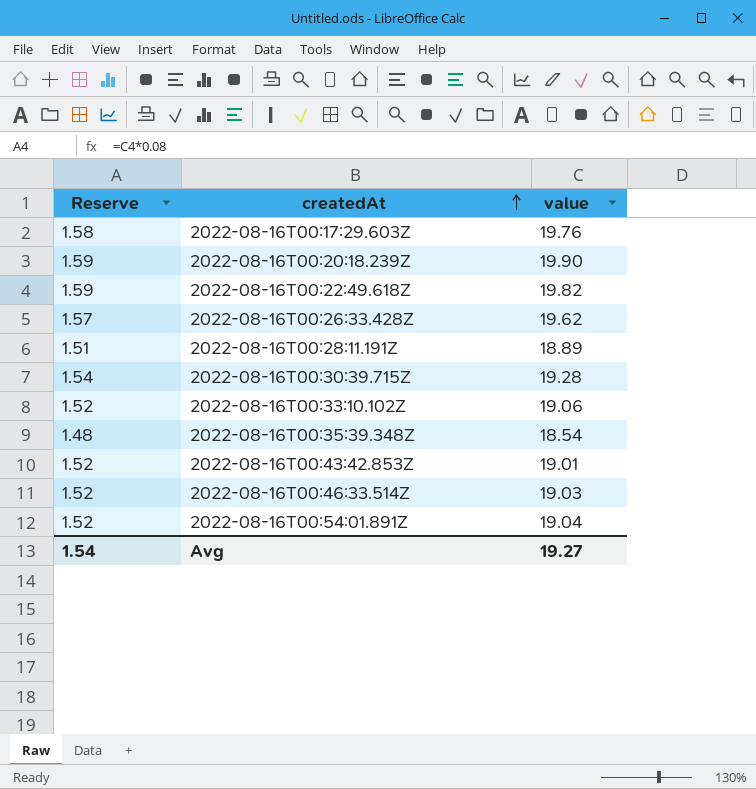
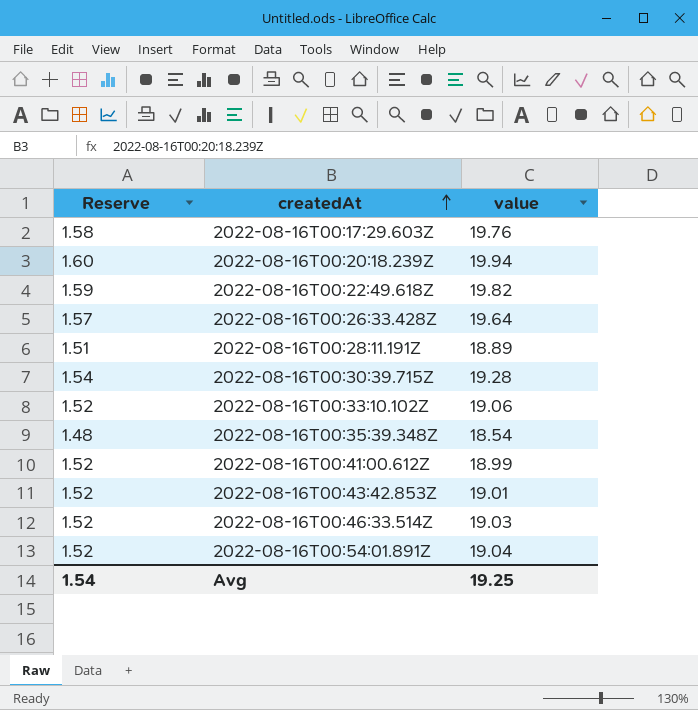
2022-08-16T00:20:18.239Z | Reserve: 1.59 -> 1.60
2022-08-16T00:20:18.239Z | value: 19.90 -> 19.94
2022-08-16T00:26:33.428Z | value: 19.62 -> 19.64
row 2022-08-16T00:41:00.612Z: none -> 1.52 | 18.99
Avg | value: 19.27 -> 19.25

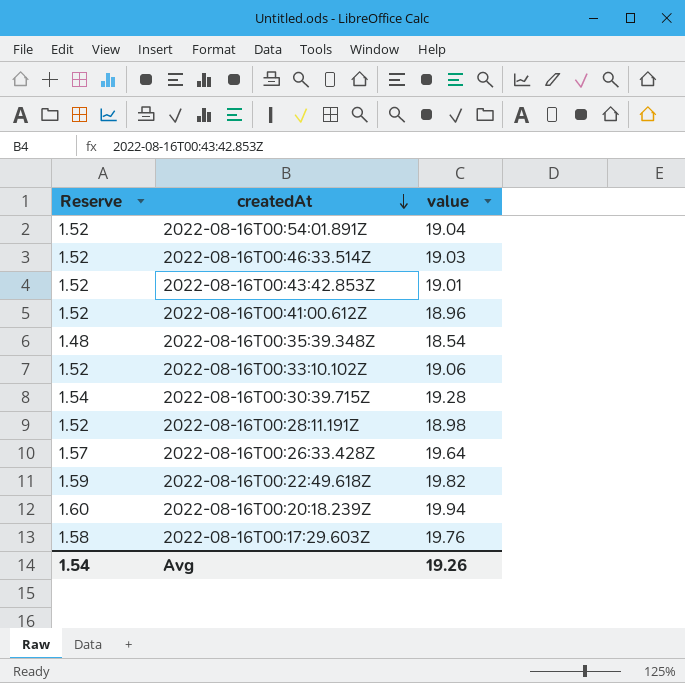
row order: createdAt ascending -> createdAt descending
2022-08-16T00:41:00.612Z | value: 18.99 -> 18.96
2022-08-16T00:28:11.191Z | Reserve: 1.51 -> 1.52
2022-08-16T00:28:11.191Z | value: 18.89 -> 18.98
Avg | value: 19.25 -> 19.26

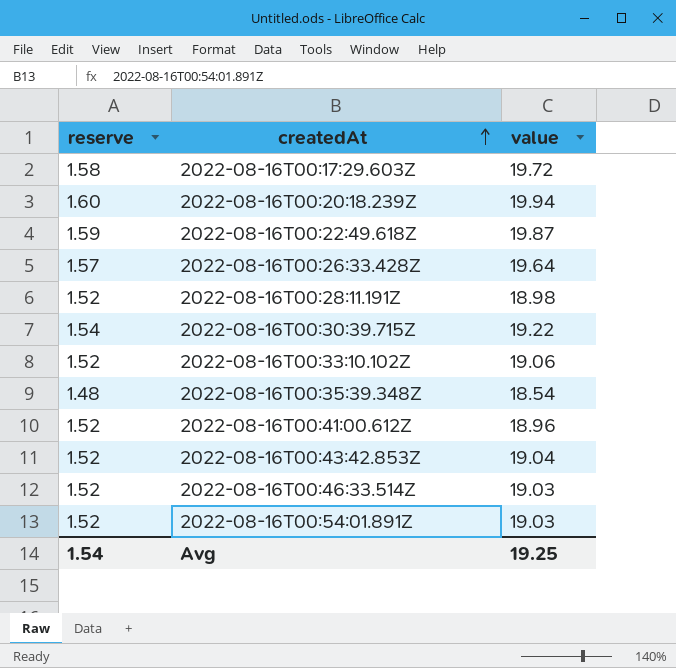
row order: createdAt descending -> createdAt ascending
column name: Reserve -> reserve
2022-08-16T00:17:29.603Z | value: 19.76 -> 19.72
2022-08-16T00:22:49.618Z | value: 19.82 -> 19.87
2022-08-16T00:30:39.715Z | value: 19.28 -> 19.22
2022-08-16T00:43:42.853Z | value: 19.01 -> 19.04
2022-08-16T00:54:01.891Z | value: 19.04 -> 19.03
Avg | value: 19.26 -> 19.25

